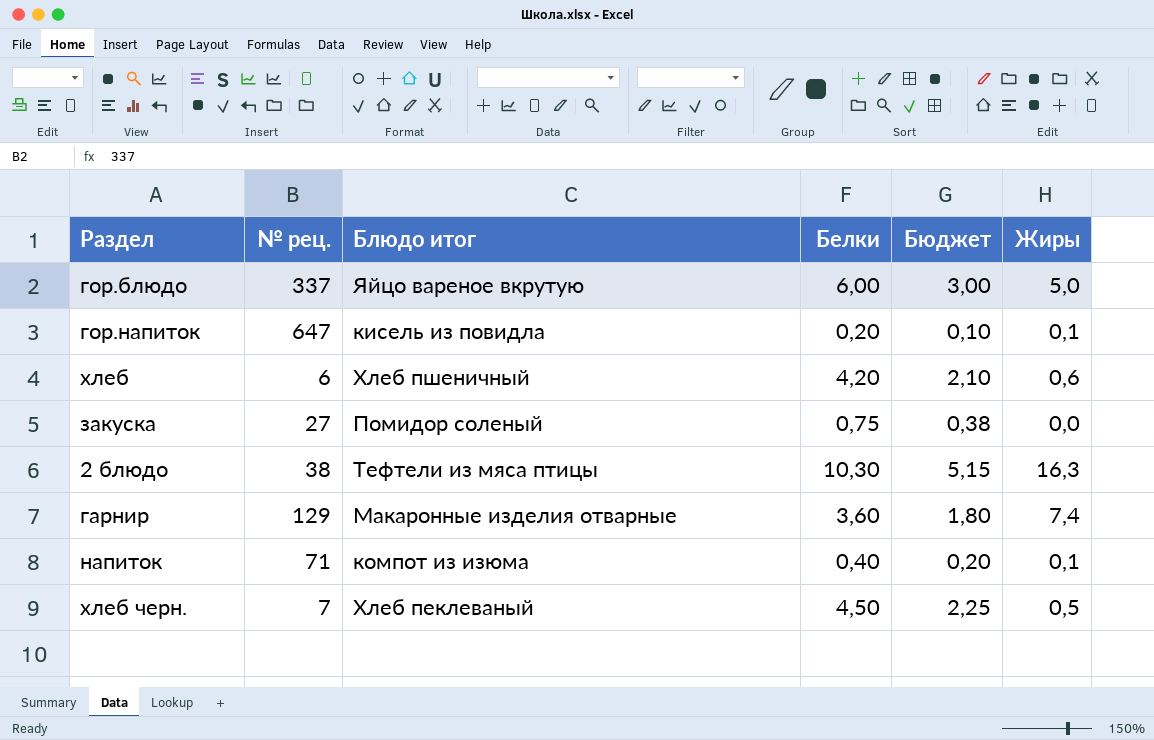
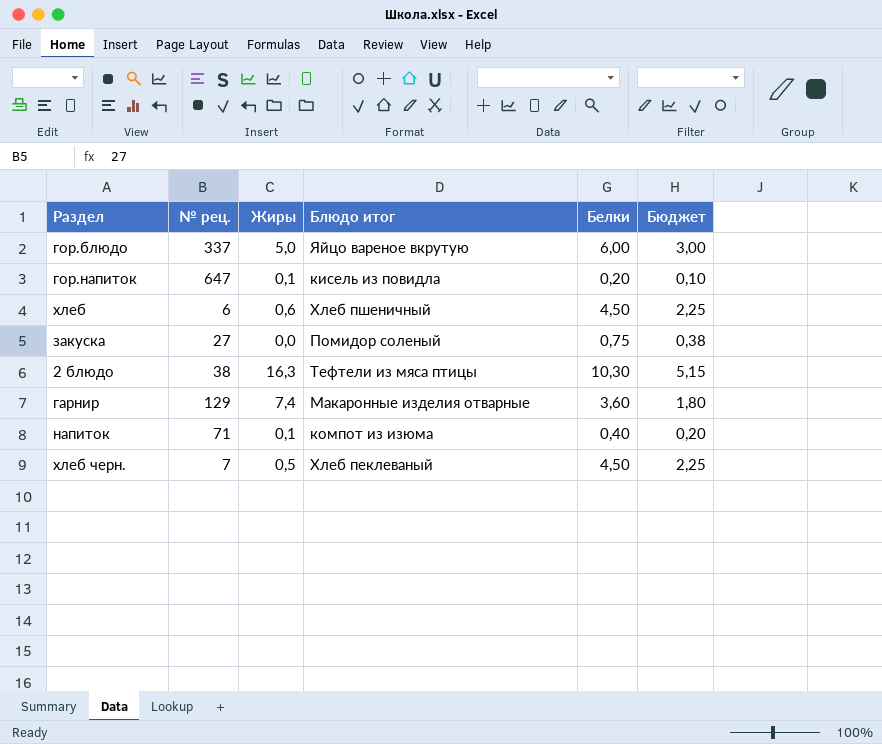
column Жиры | position: 6 -> 3
хлеб | Белки: 4,20 -> 4,50
хлеб | Бюджет: 2,10 -> 2,25

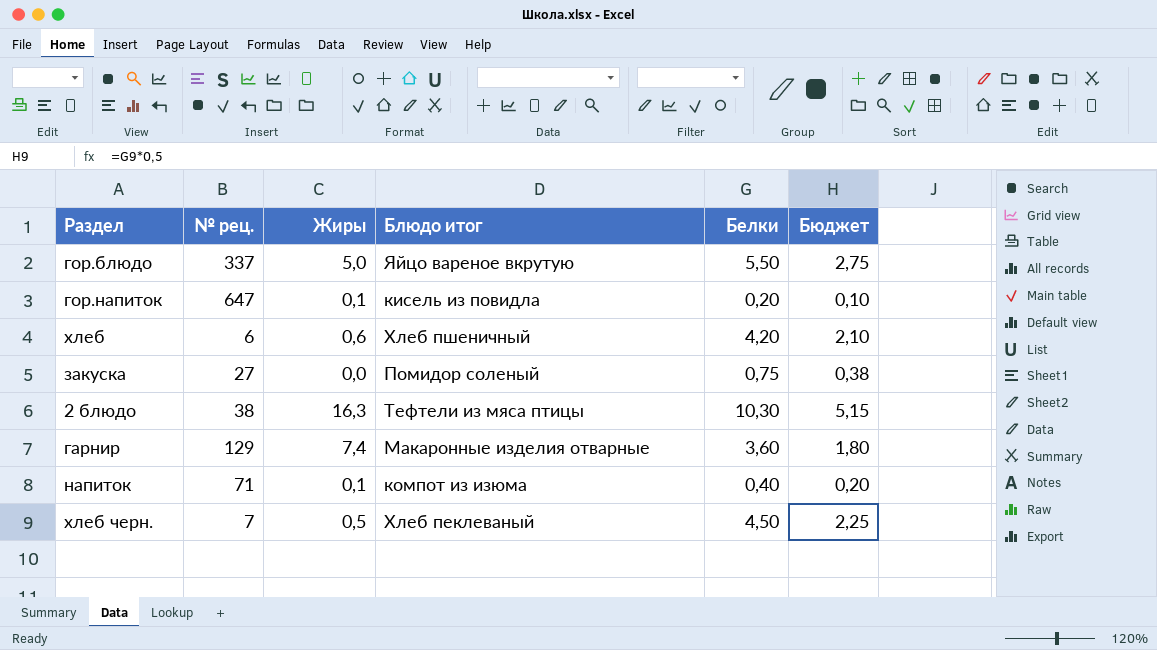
гор.блюдо | Белки: 6,00 -> 5,50
гор.блюдо | Бюджет: 3,00 -> 2,75
хлеб | Белки: 4,50 -> 4,20
хлеб | Бюджет: 2,25 -> 2,10

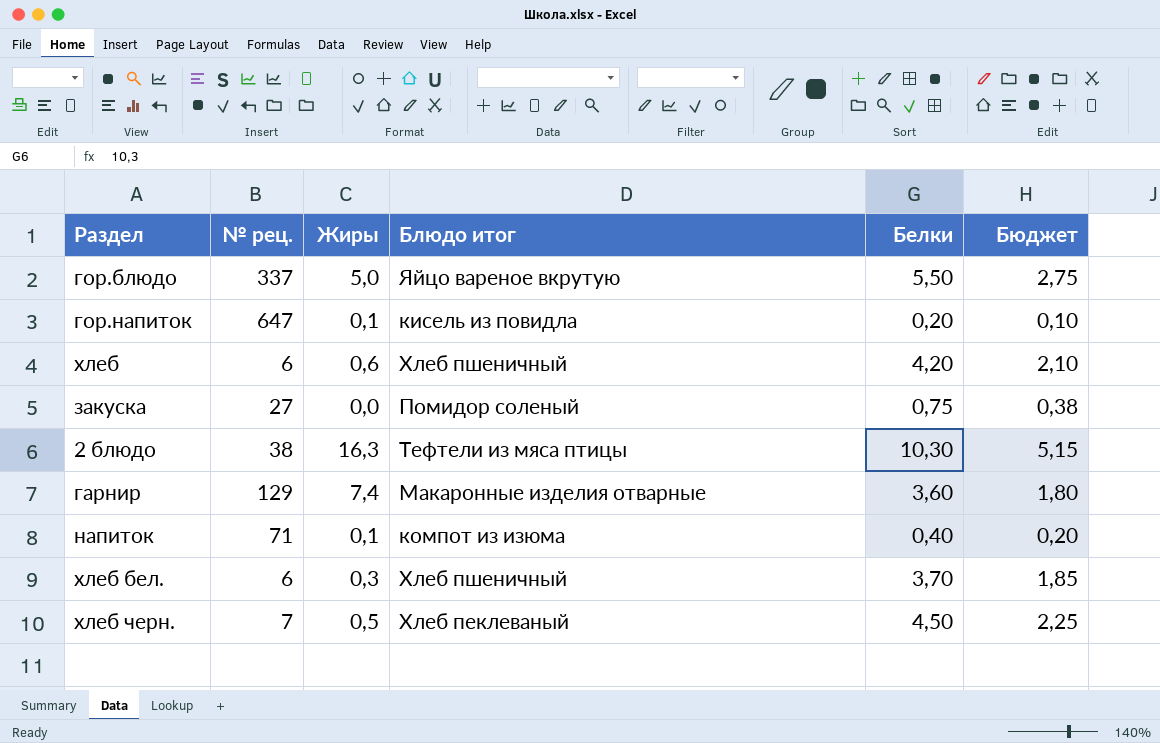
row хлеб бел.: none -> 6 | 0,3 | Хлеб пшеничный | 3,70 | 1,85

